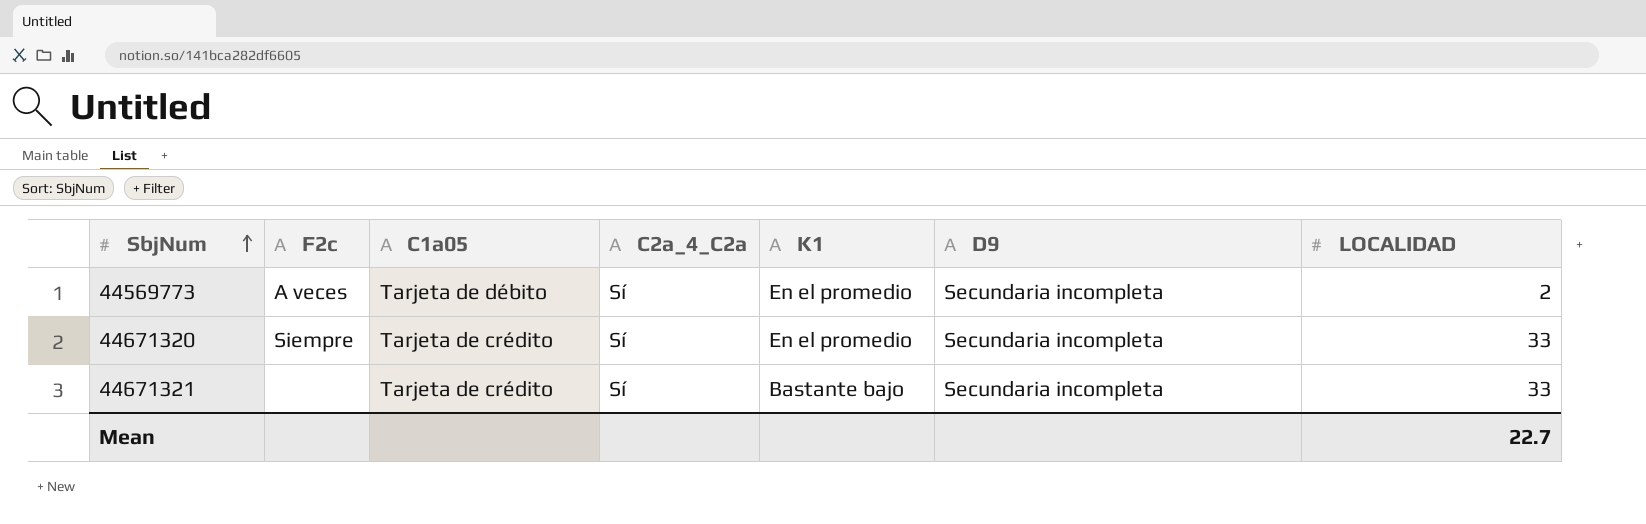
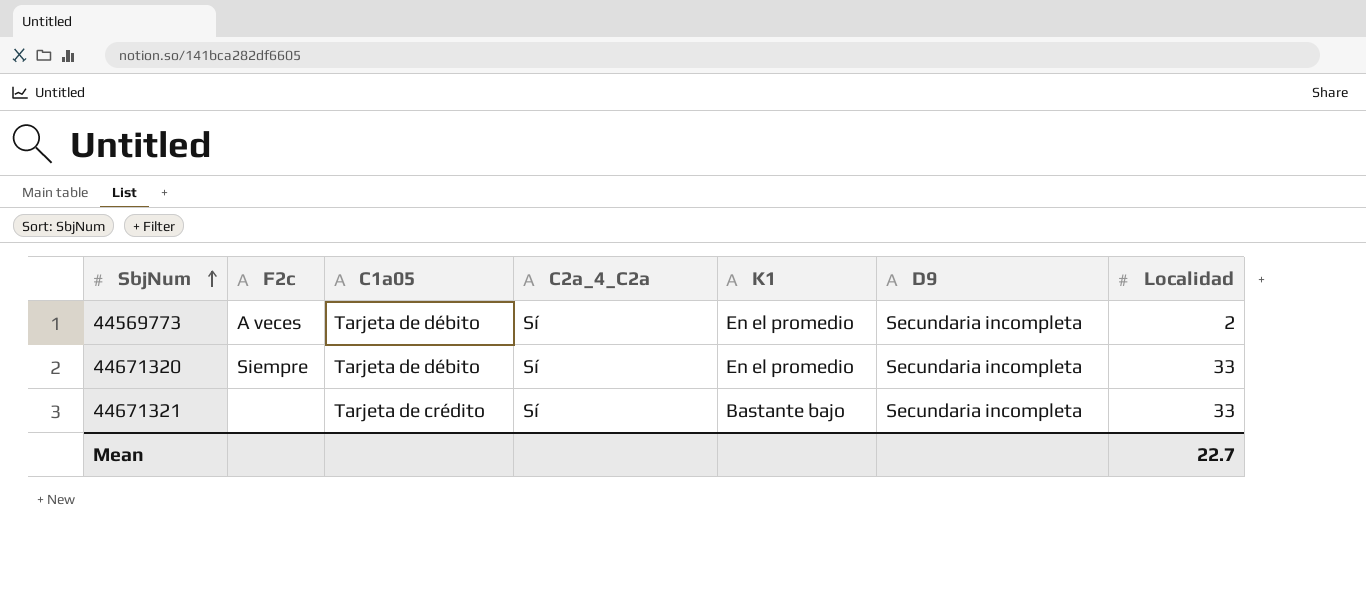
column name: LOCALIDAD -> Localidad
44671320 | C1a05: Tarjeta de crédito -> Tarjeta de débito

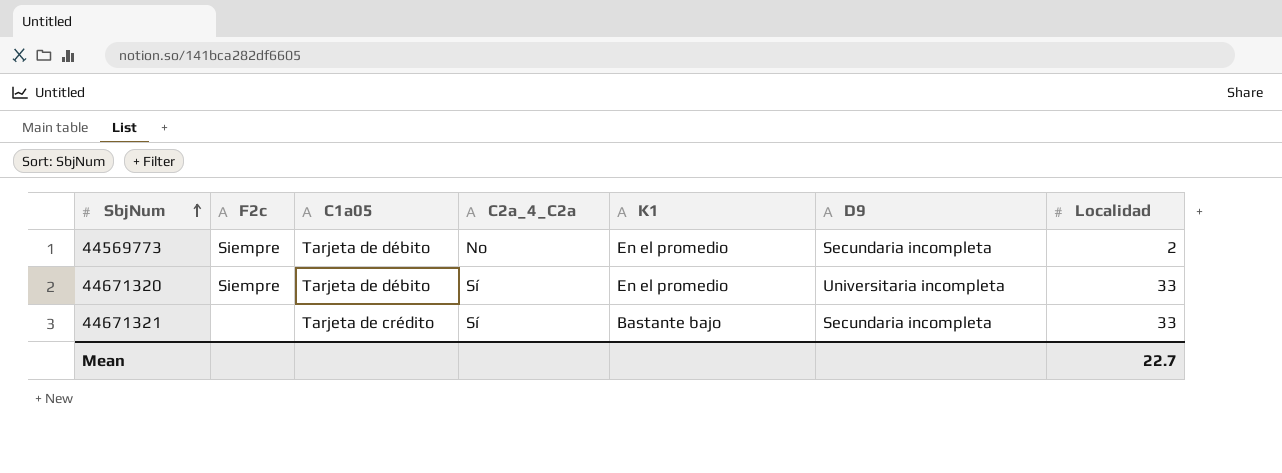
44569773 | F2c: A veces -> Siempre
44569773 | C2a_4_C2a: Sí -> No
44671320 | D9: Secundaria incompleta -> Universitaria incompleta

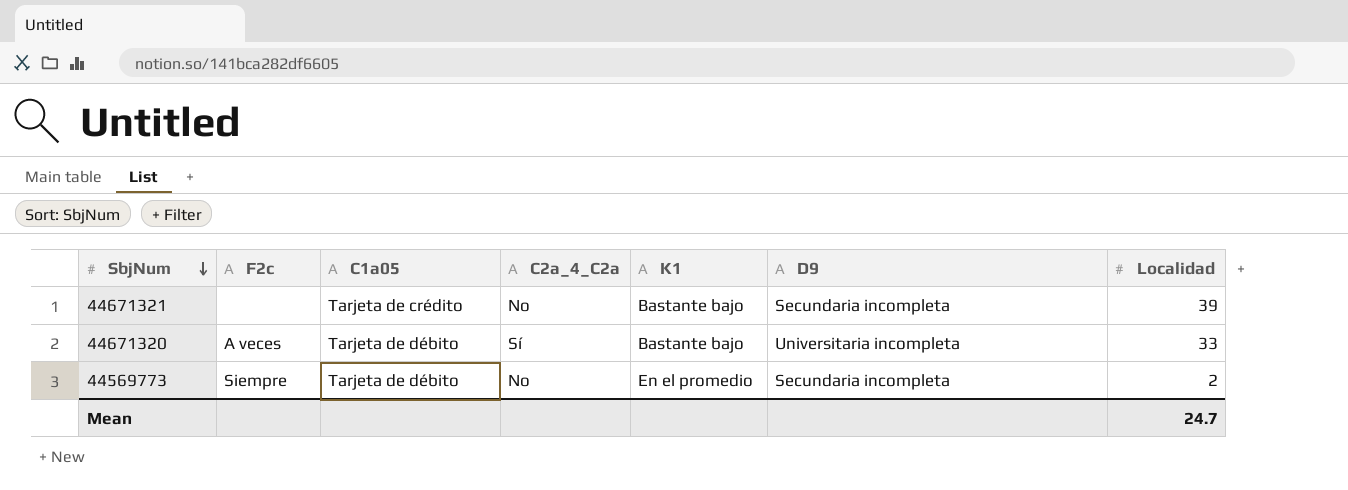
row order: SbjNum ascending -> SbjNum descending
44671321 | C2a_4_C2a: Sí -> No
44671321 | Localidad: 33 -> 39
44671320 | F2c: Siempre -> A veces
44671320 | K1: En el promedio -> Bastante bajo
Mean | Localidad: 22.7 -> 24.7

